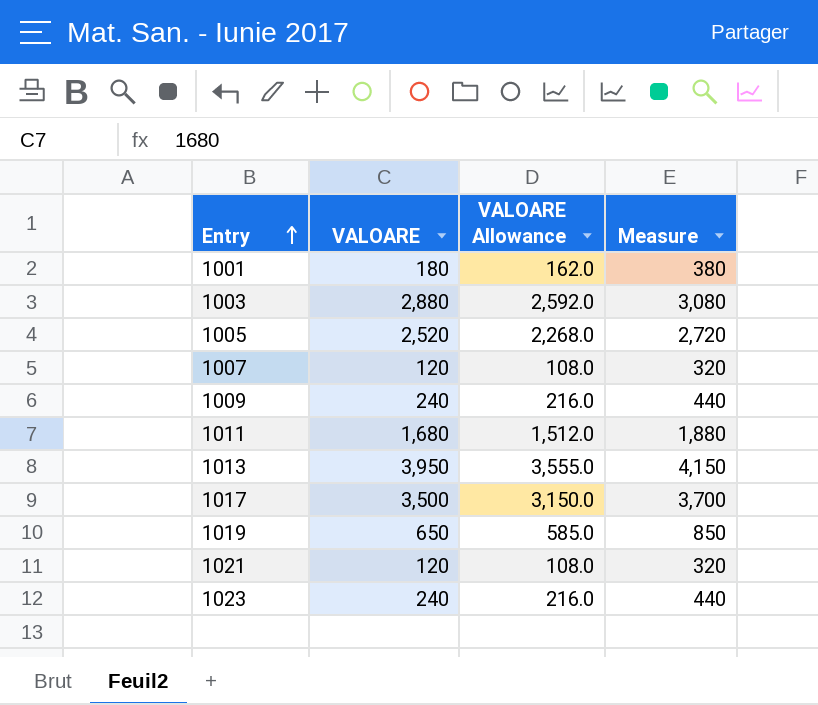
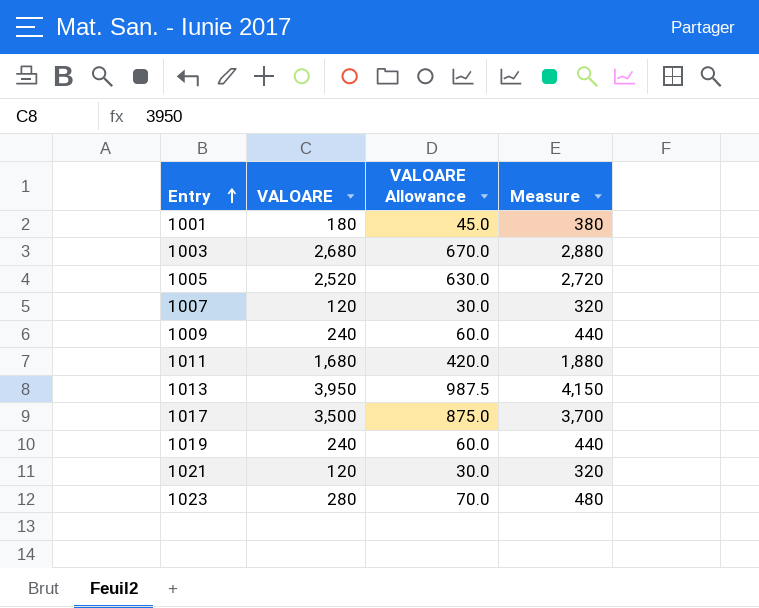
column VALOARE Allowance | formula: [VALOARE] * 0.9 -> [VALOARE] * 0.25
1003 | VALOARE: 2,880 -> 2,680
1003 | Measure: 3,080 -> 2,880
1019 | VALOARE: 650 -> 240
1019 | Measure: 850 -> 440
1023 | VALOARE: 240 -> 280
1023 | Measure: 440 -> 480

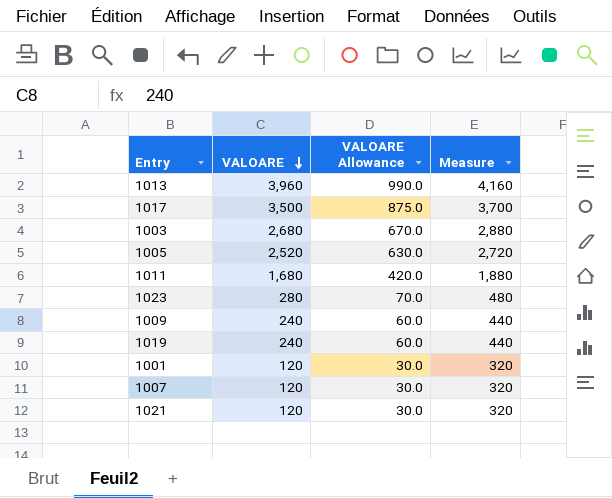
row order: Entry ascending -> VALOARE descending
1013 | VALOARE: 3,950 -> 3,960
1013 | VALOARE Allowance: 987.5 -> 990.0
1013 | Measure: 4,150 -> 4,160
1001 | VALOARE: 180 -> 120
1001 | VALOARE Allowance: 45.0 -> 30.0
1001 | Measure: 380 -> 320

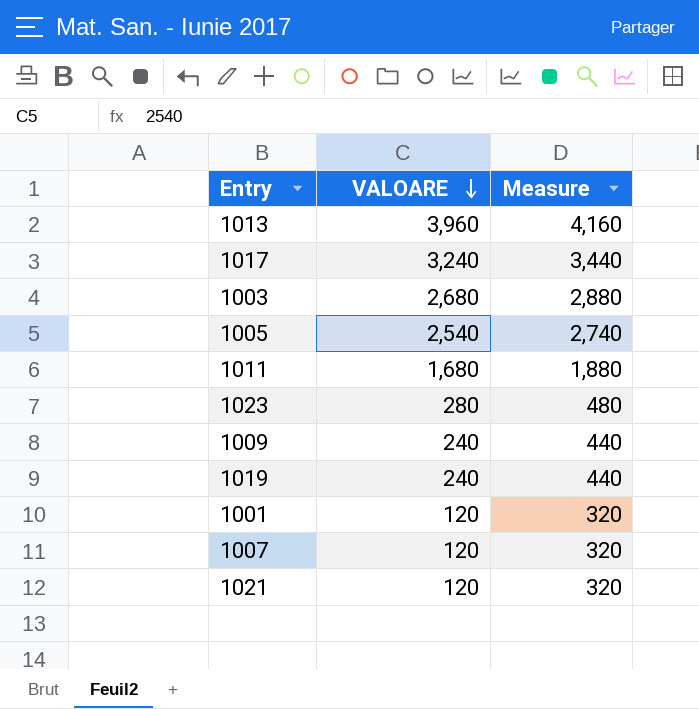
column VALOARE Allowance | formula: [VALOARE] * 0.25 -> none
1017 | VALOARE: 3,500 -> 3,240
1017 | Measure: 3,700 -> 3,440
1005 | VALOARE: 2,520 -> 2,540
1005 | Measure: 2,720 -> 2,740

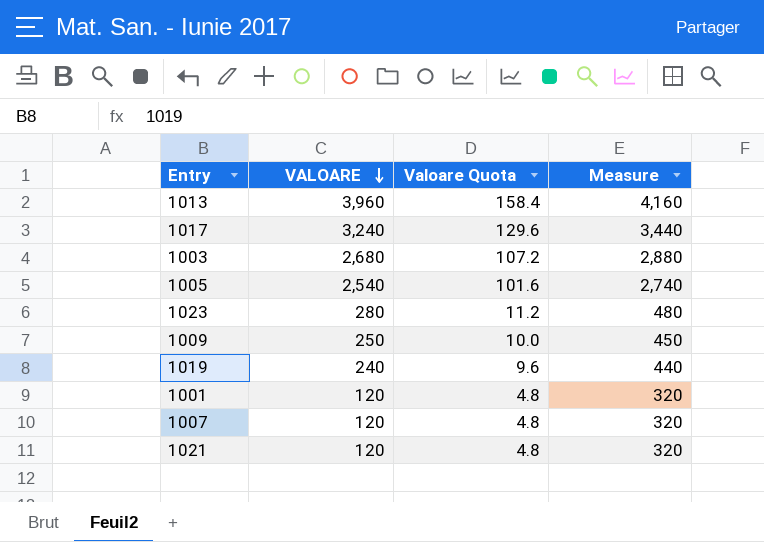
column Valoare Quota | formula: none -> [VALOARE] * 0.04
row 1011: 1,680 | 1,880 -> none
1009 | VALOARE: 240 -> 250
1009 | Measure: 440 -> 450

